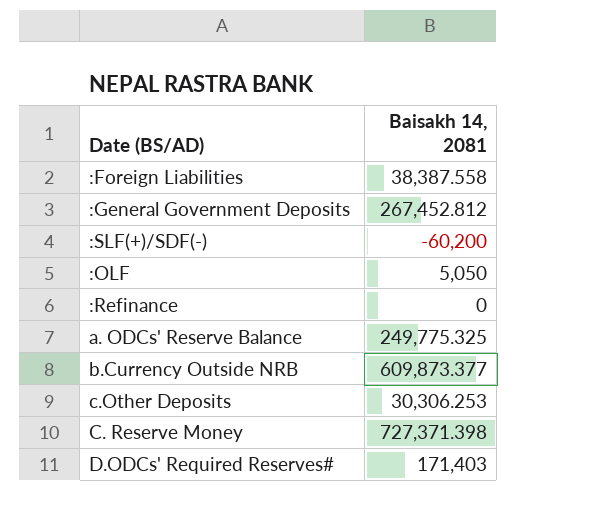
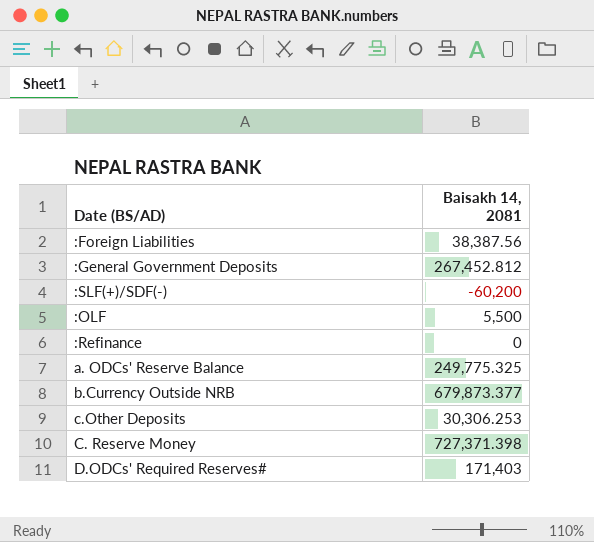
:Foreign Liabilities | Baisakh 14, 2081: 38,387.558 -> 38,387.56
:OLF | Baisakh 14, 2081: 5,050 -> 5,500
b.Currency Outside NRB | Baisakh 14, 2081: 609,873.377 -> 679,873.377

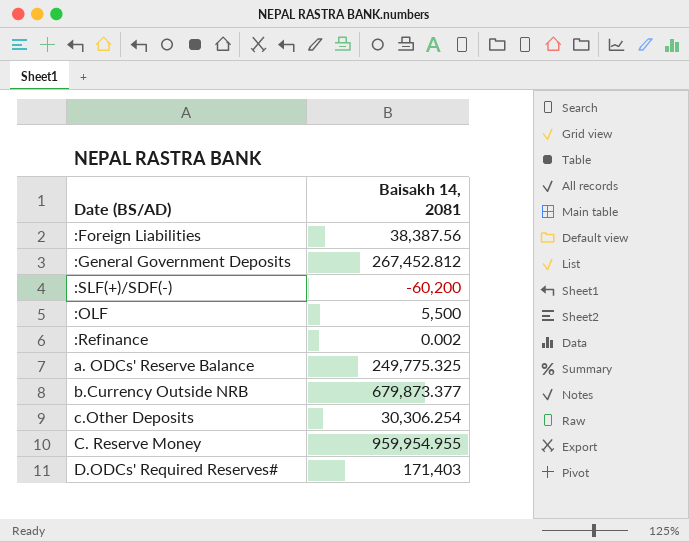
:Refinance | Baisakh 14, 2081: 0 -> 0.002
c.Other Deposits | Baisakh 14, 2081: 30,306.253 -> 30,306.254
C. Reserve Money | Baisakh 14, 2081: 727,371.398 -> 959,954.955

